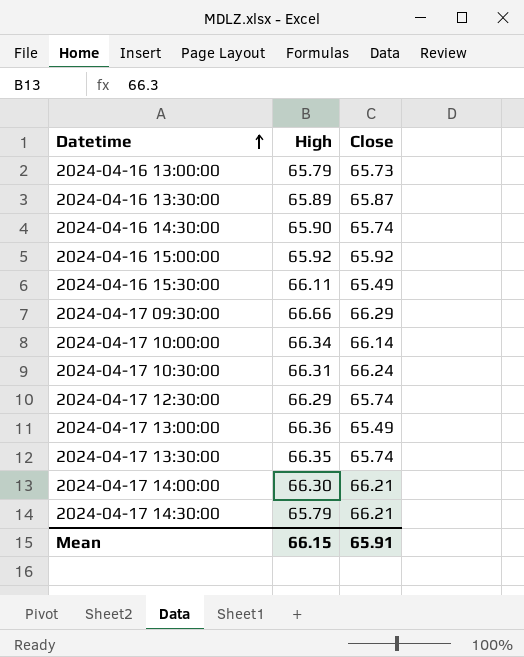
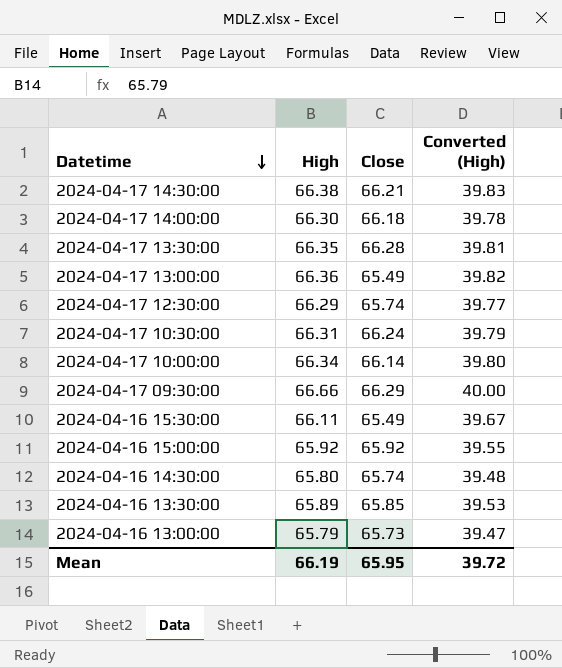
row order: Datetime ascending -> Datetime descending
column Converted (High) | formula: none -> [High] * 0.6
2024-04-17 14:30:00 | High: 65.79 -> 66.38
2024-04-17 14:00:00 | Close: 66.21 -> 66.18
2024-04-17 13:30:00 | Close: 65.74 -> 66.28
2024-04-16 14:30:00 | High: 65.90 -> 65.80
2024-04-16 13:30:00 | Close: 65.87 -> 65.85
Mean | High: 66.15 -> 66.19
Mean | Close: 65.91 -> 65.95

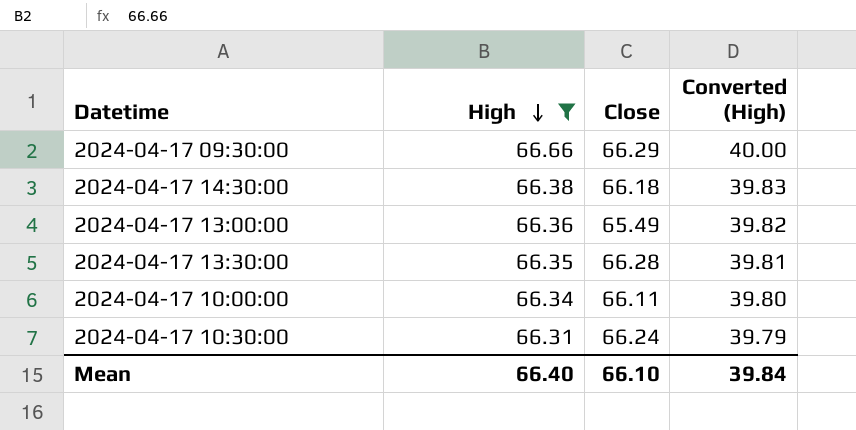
filter: none -> High >= 66.31
row order: Datetime descending -> High descending
2024-04-17 14:30:00 | Close: 66.21 -> 66.18
2024-04-17 10:00:00 | Close: 66.14 -> 66.11
Mean | High: 66.19 -> 66.40
Mean | Close: 65.95 -> 66.10
Mean | Converted (High): 39.72 -> 39.84

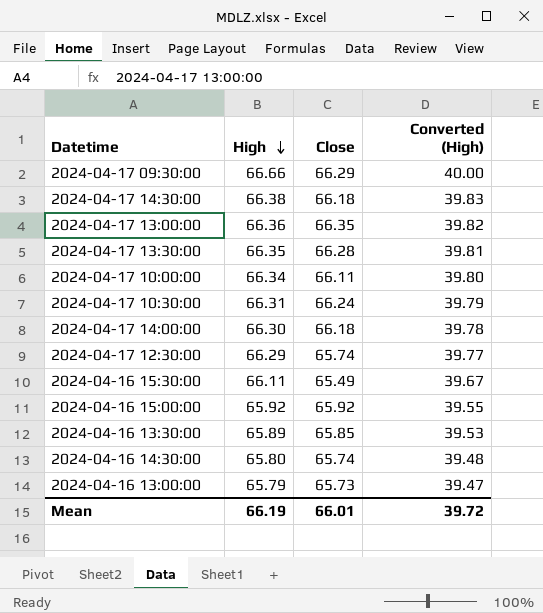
filter: High >= 66.31 -> none
2024-04-17 13:00:00 | Close: 65.49 -> 66.35
Mean | High: 66.40 -> 66.19
Mean | Close: 66.10 -> 66.01
Mean | Converted (High): 39.84 -> 39.72

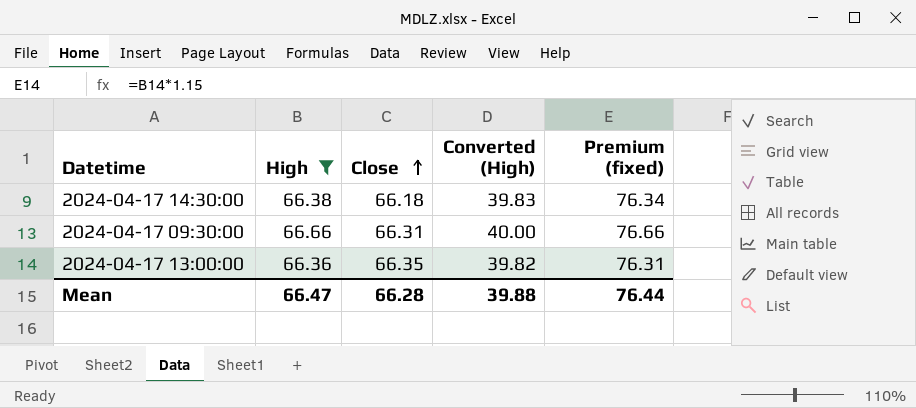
filter: none -> High >= 66.36
row order: High descending -> Close ascending
column Premium (fixed) | formula: none -> [High] * 1.15
2024-04-17 09:30:00 | Close: 66.29 -> 66.31
Mean | High: 66.19 -> 66.47
Mean | Close: 66.01 -> 66.28
Mean | Converted (High): 39.72 -> 39.88

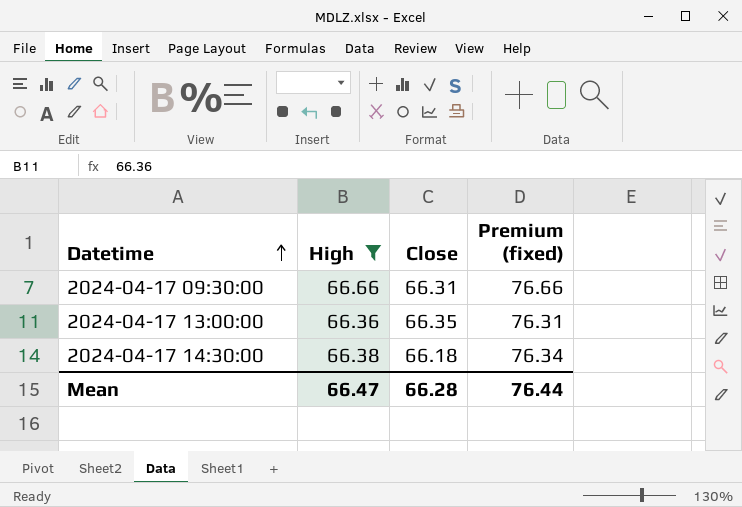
row order: Close ascending -> Datetime ascending
column Converted (High) | formula: [High] * 0.6 -> none

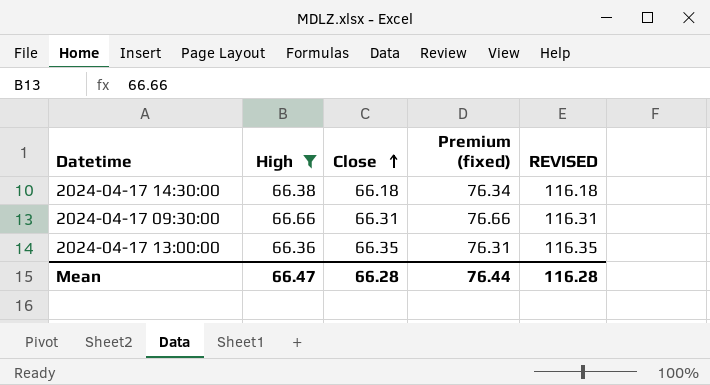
row order: Datetime ascending -> Close ascending
column REVISED | formula: none -> [Close] + 50

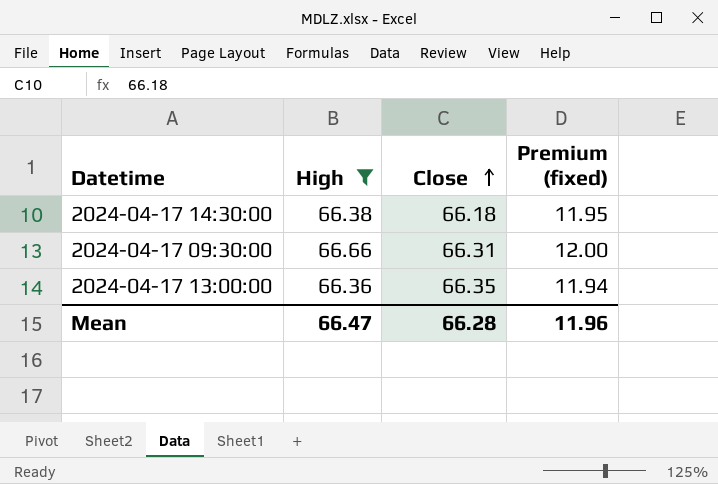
column REVISED | formula: [Close] + 50 -> none
column Premium (fixed) | formula: [High] * 1.15 -> [High] * 0.18
Mean | Premium (fixed): 76.44 -> 11.96

